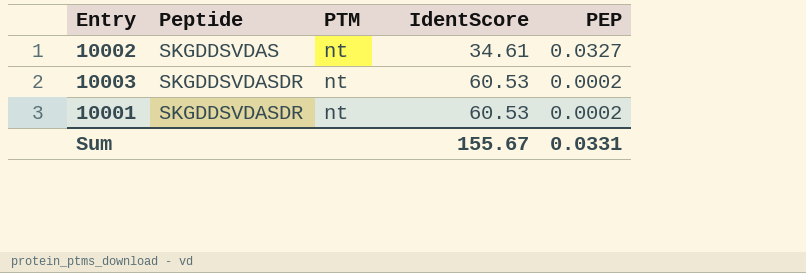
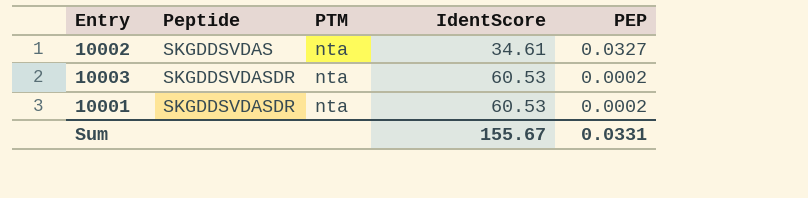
10002 | PTM: nt -> nta
10003 | PTM: nt -> nta
10001 | PTM: nt -> nta

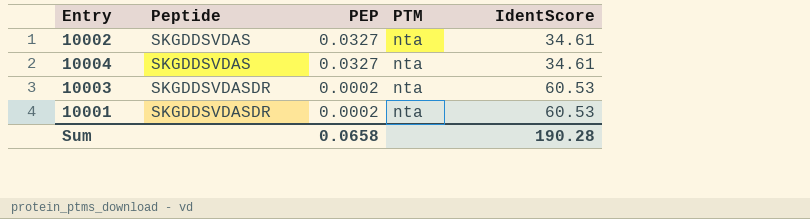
column PEP | position: 5 -> 3
row 10004: none -> SKGDDSVDAS | 0.0327 | nta | 34.61
Sum | PEP: 0.0331 -> 0.0658
Sum | IdentScore: 155.67 -> 190.28

